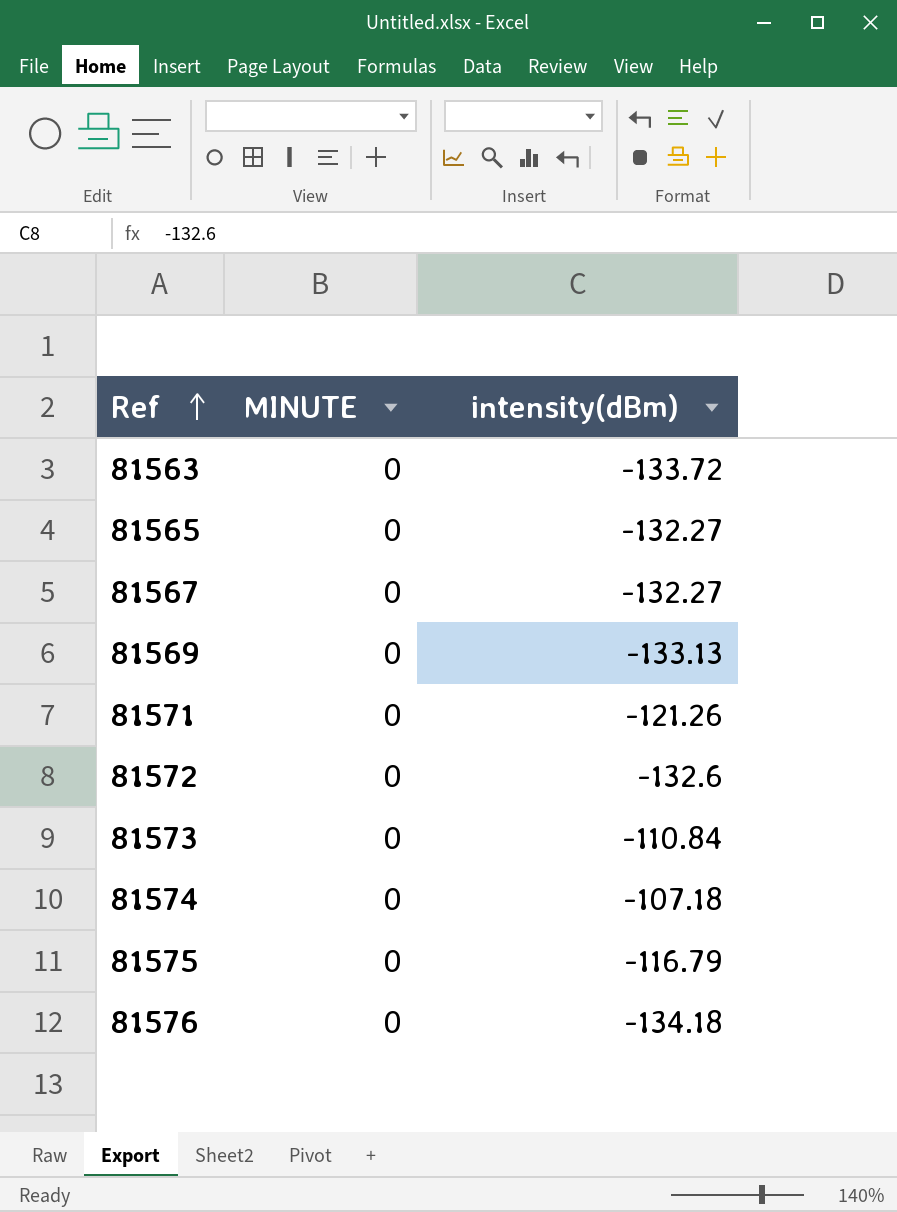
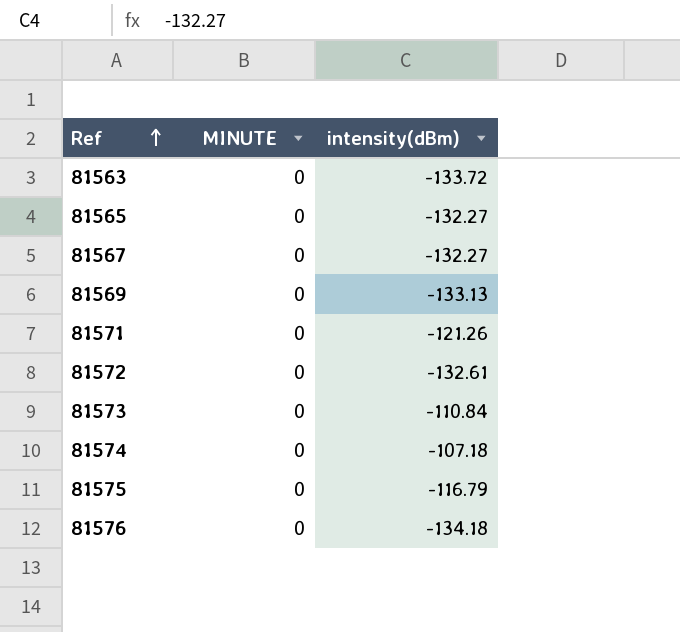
81572 | intensity(dBm): -132.6 -> -132.61

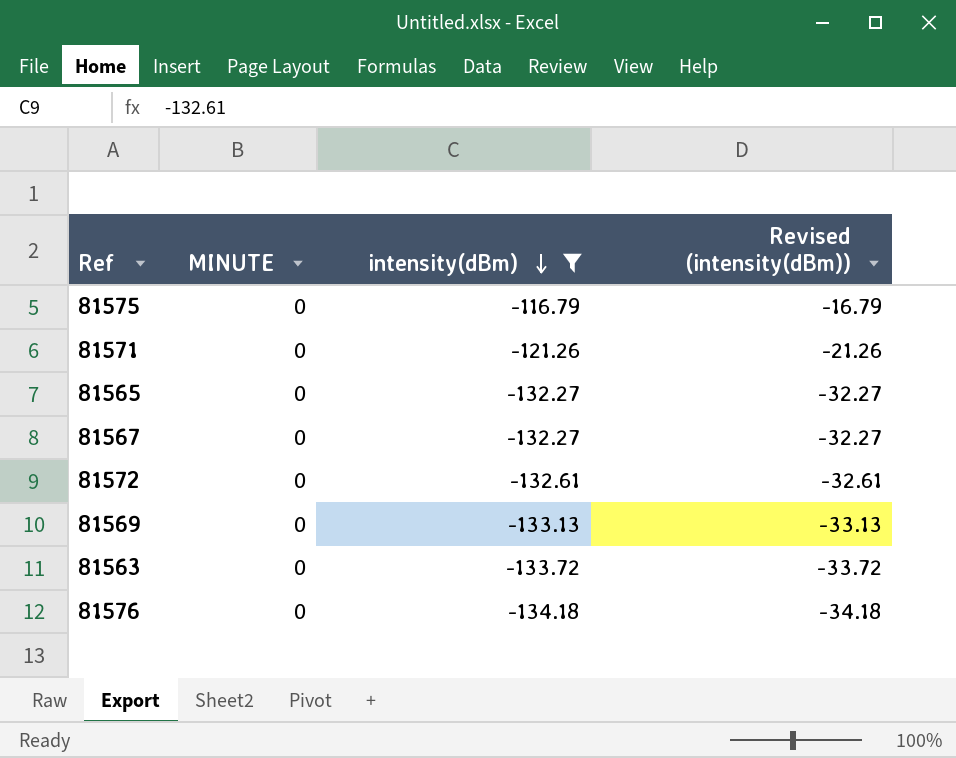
filter: none -> intensity(dBm) <= -116.79
row order: Ref ascending -> intensity(dBm) descending
column Revised (intensity(dBm)) | formula: none -> [intensity(dBm)] + 100

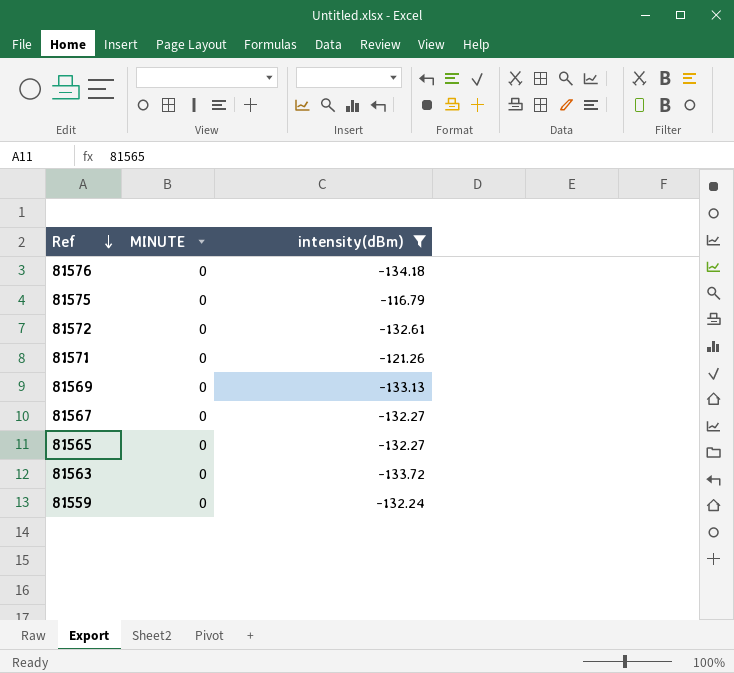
row order: intensity(dBm) descending -> Ref descending
column Revised (intensity(dBm)) | formula: [intensity(dBm)] + 100 -> none
row 81559: none -> 0 | -132.24

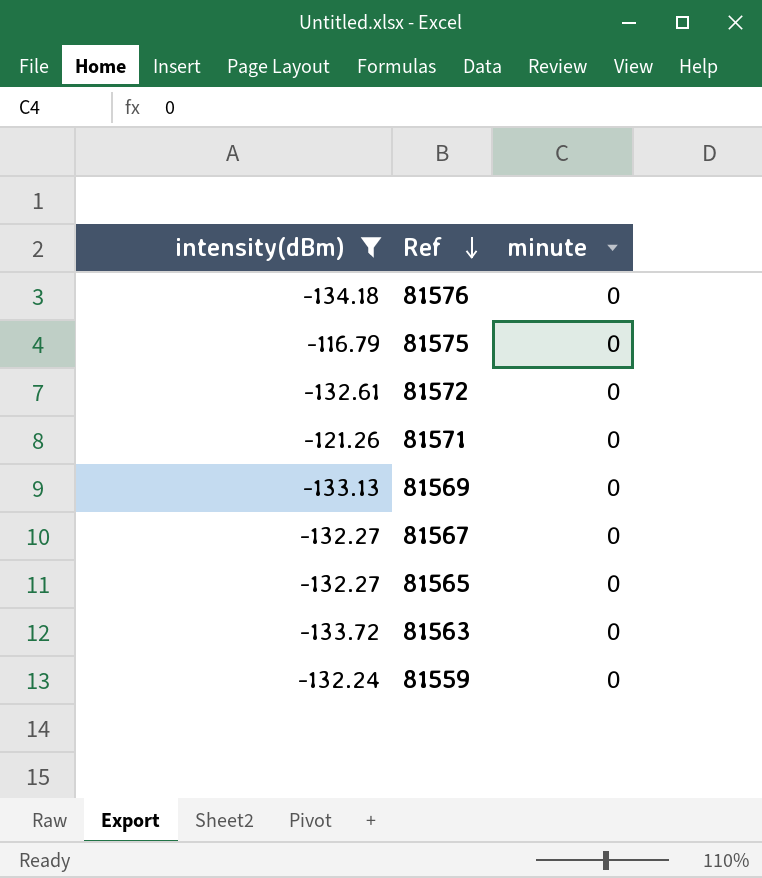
column intensity(dBm) | position: 3 -> 1
column name: MINUTE -> minute

